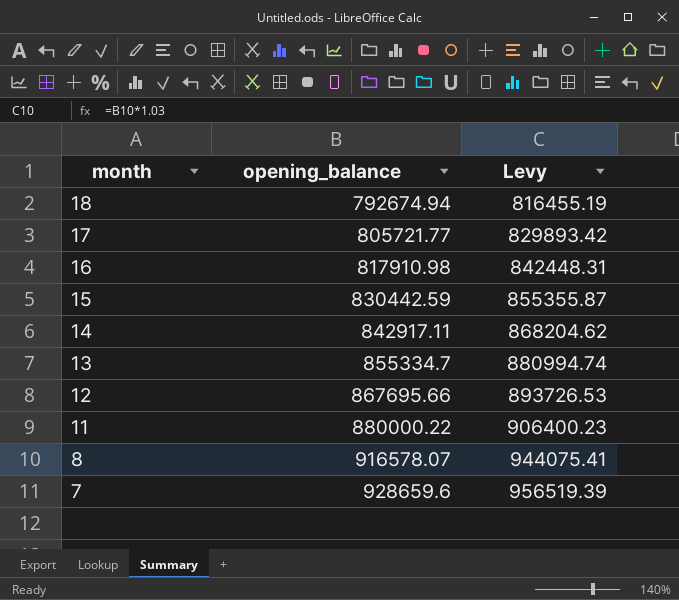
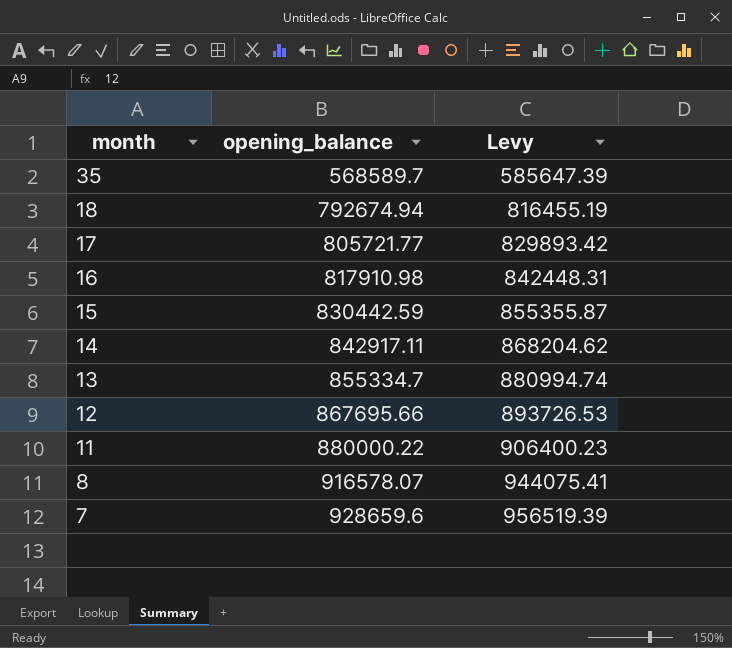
row 35: none -> 568589.7 | 585647.39

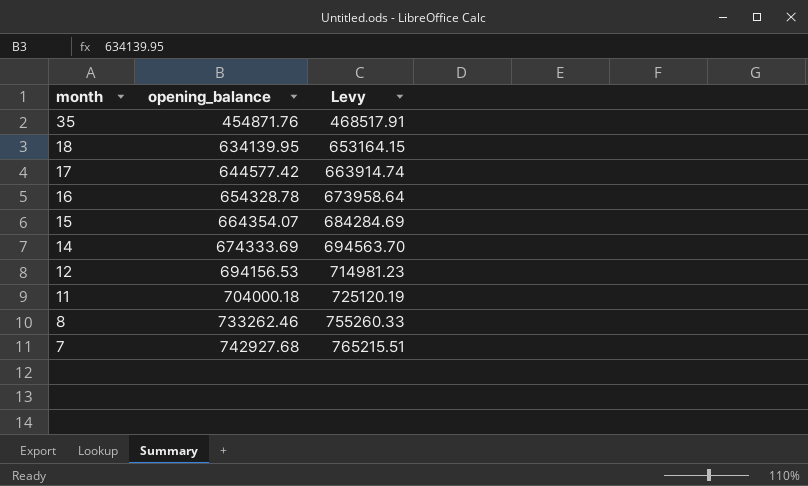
row 13: 855334.7 | 880994.74 -> none
35 | opening_balance: 568589.7 -> 454871.76
35 | Levy: 585647.39 -> 468517.91
18 | opening_balance: 792674.94 -> 634139.95
18 | Levy: 816455.19 -> 653164.15
17 | opening_balance: 805721.77 -> 644577.42
17 | Levy: 829893.42 -> 663914.74
16 | opening_balance: 817910.98 -> 654328.78
16 | Levy: 842448.31 -> 673958.64
15 | opening_balance: 830442.59 -> 664354.07
15 | Levy: 855355.87 -> 684284.69
14 | opening_balance: 842917.11 -> 674333.69
14 | Levy: 868204.62 -> 694563.70
12 | opening_balance: 867695.66 -> 694156.53
12 | Levy: 893726.53 -> 714981.23
11 | opening_balance: 880000.22 -> 704000.18
11 | Levy: 906400.23 -> 725120.19
8 | opening_balance: 916578.07 -> 733262.46
8 | Levy: 944075.41 -> 755260.33
7 | opening_balance: 928659.6 -> 742927.68
7 | Levy: 956519.39 -> 765215.51

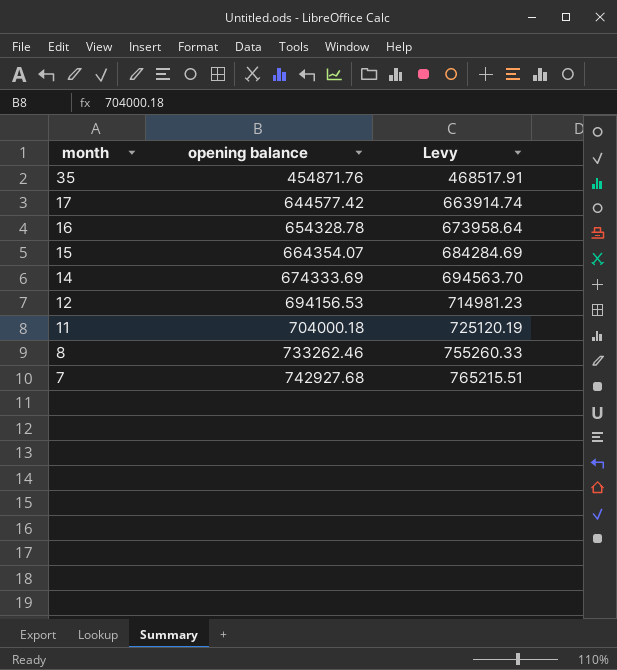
column name: opening_balance -> opening balance
row 18: 634139.95 | 653164.15 -> none

